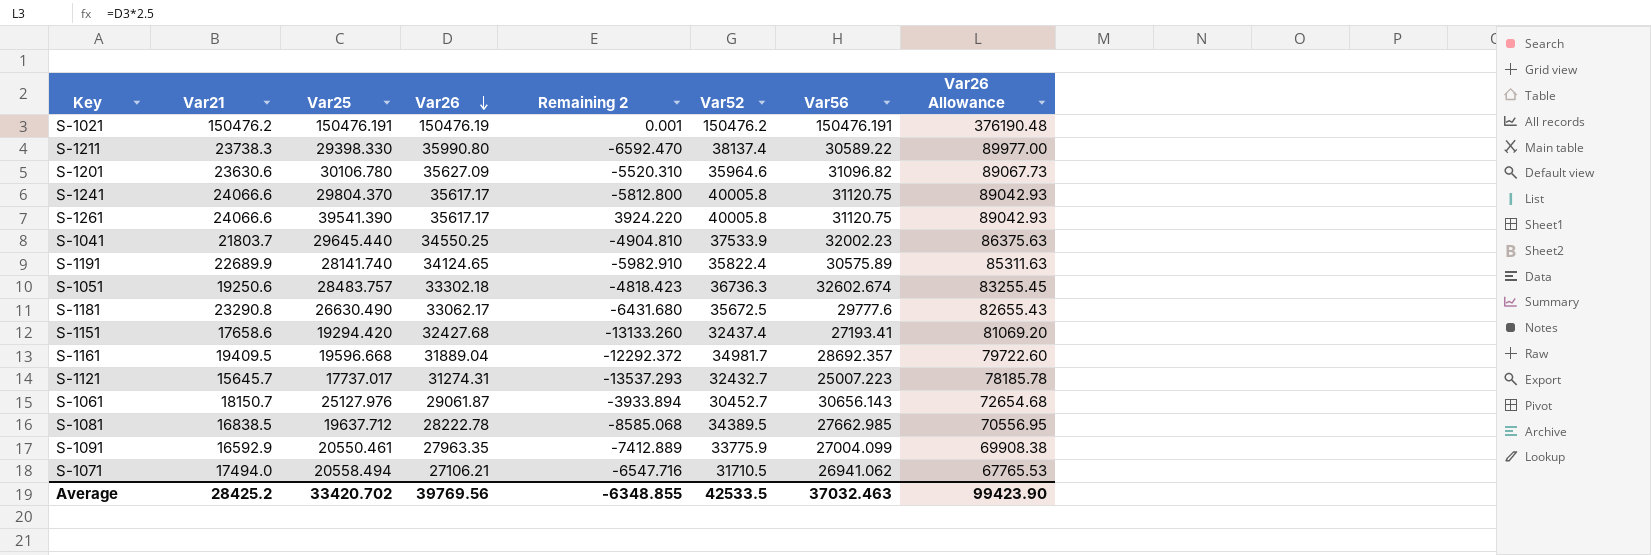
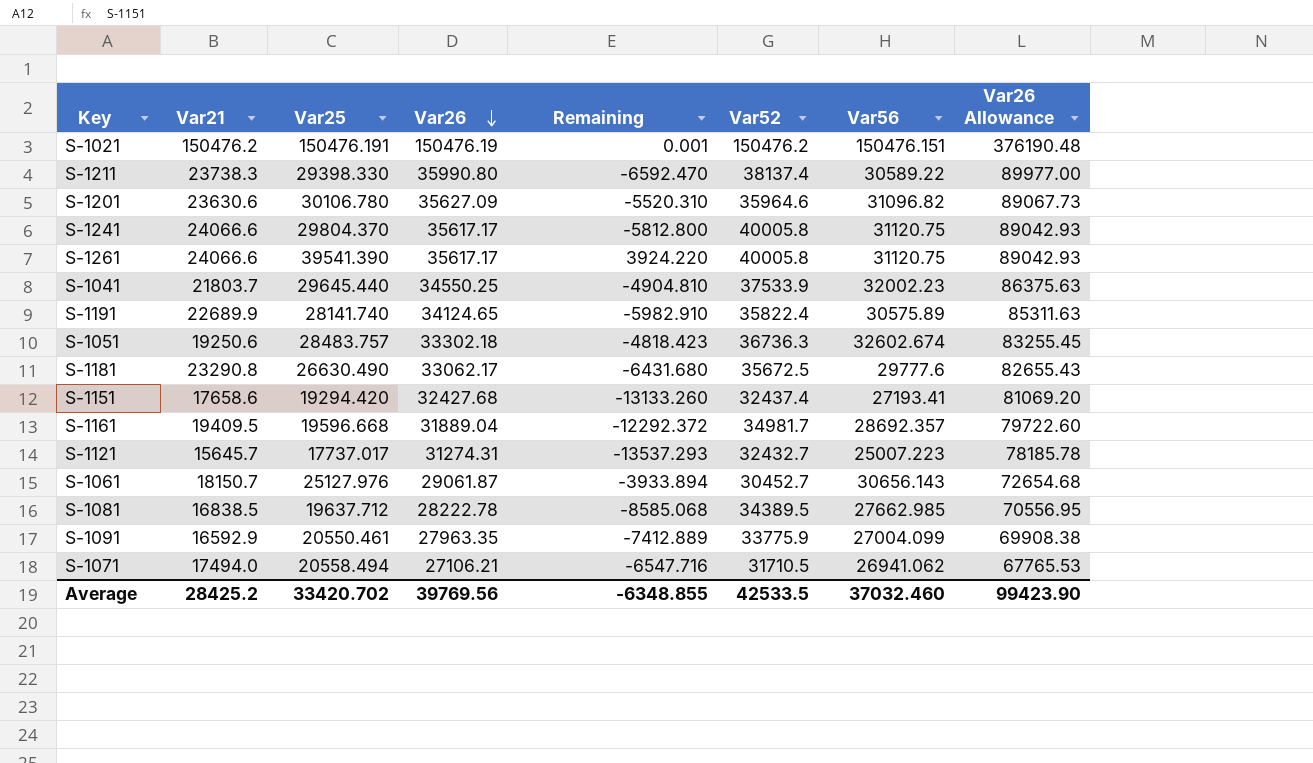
column name: Remaining 2 -> Remaining
S-1021 | Var56: 150476.191 -> 150476.151
Average | Var56: 37032.463 -> 37032.460

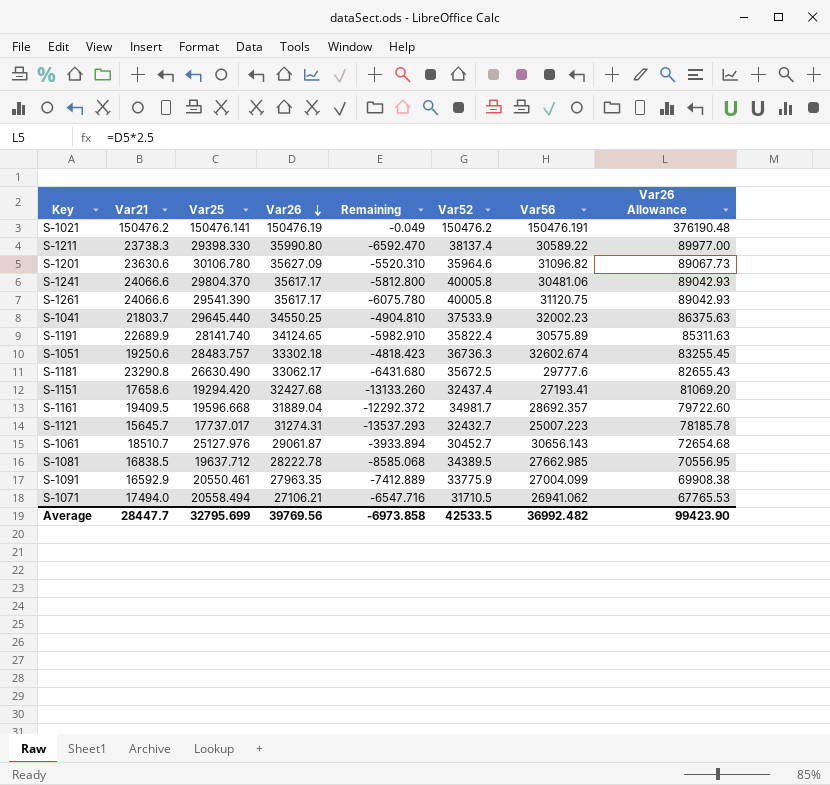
S-1021 | Var25: 150476.191 -> 150476.141
S-1021 | Remaining: 0.001 -> -0.049
S-1021 | Var56: 150476.151 -> 150476.191
S-1241 | Var56: 31120.75 -> 30481.06
S-1261 | Var25: 39541.390 -> 29541.390
S-1261 | Remaining: 3924.220 -> -6075.780
S-1061 | Var21: 18150.7 -> 18510.7
Average | Var21: 28425.2 -> 28447.7
Average | Var25: 33420.702 -> 32795.699
Average | Remaining: -6348.855 -> -6973.858
Average | Var56: 37032.460 -> 36992.482

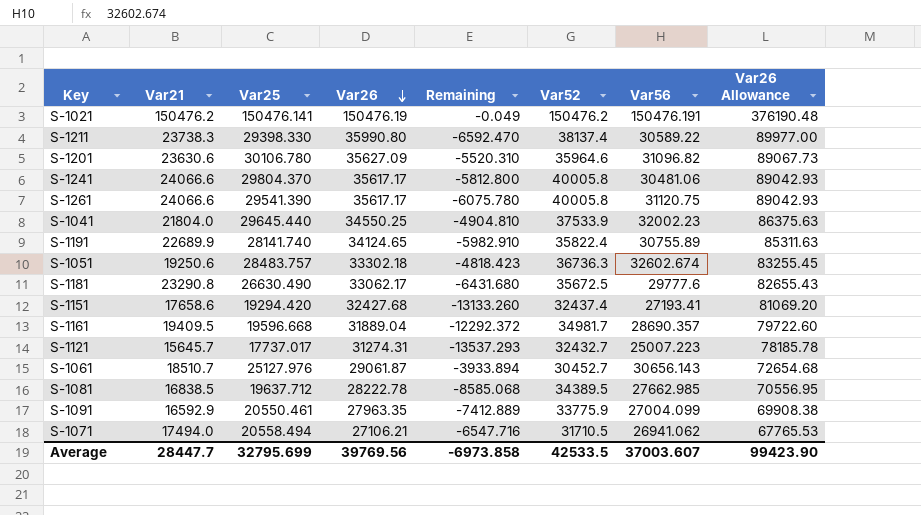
S-1041 | Var21: 21803.7 -> 21804.0
S-1191 | Var56: 30575.89 -> 30755.89
S-1161 | Var56: 28692.357 -> 28690.357
Average | Var56: 36992.482 -> 37003.607

